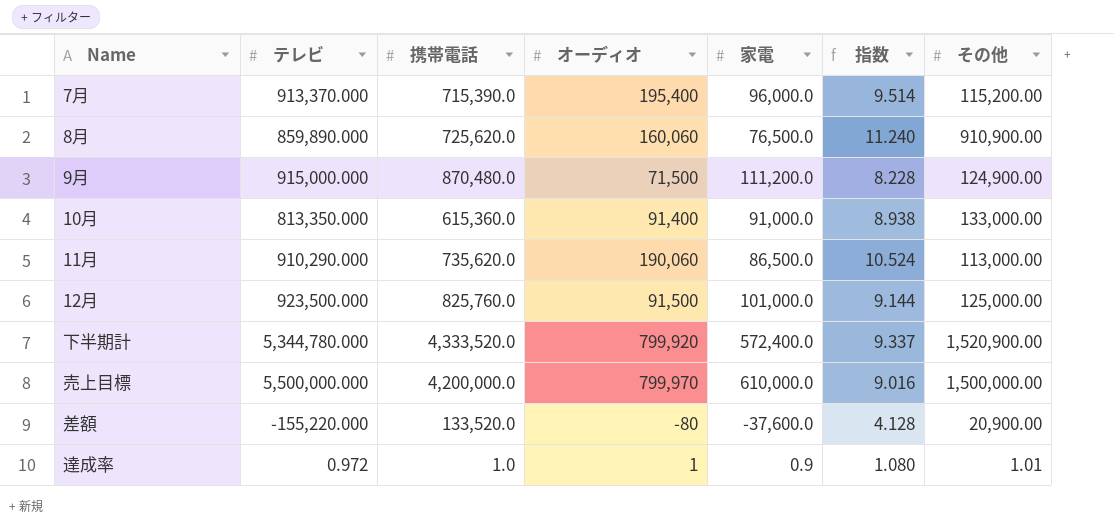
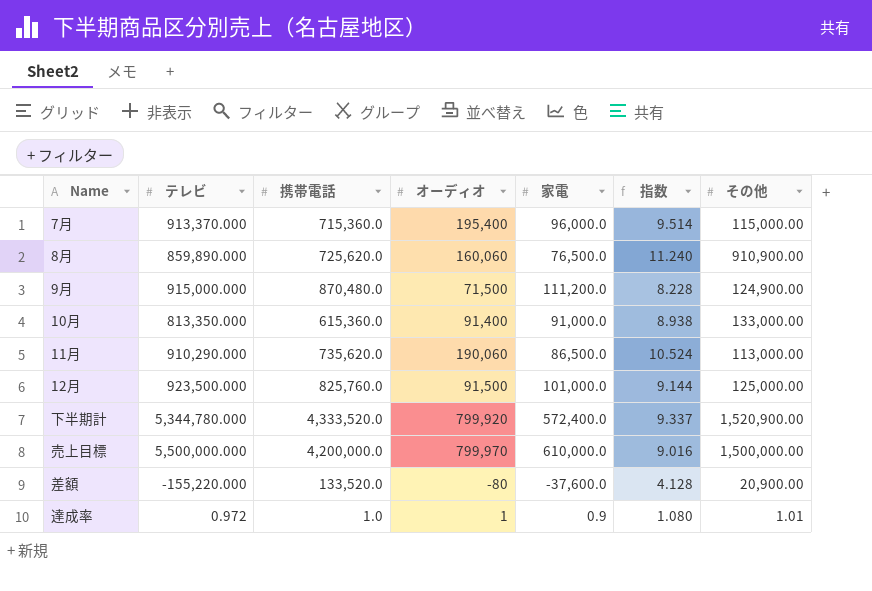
7月 | 携帯電話: 715,390.0 -> 715,360.0
7月 | その他: 115,200.00 -> 115,000.00

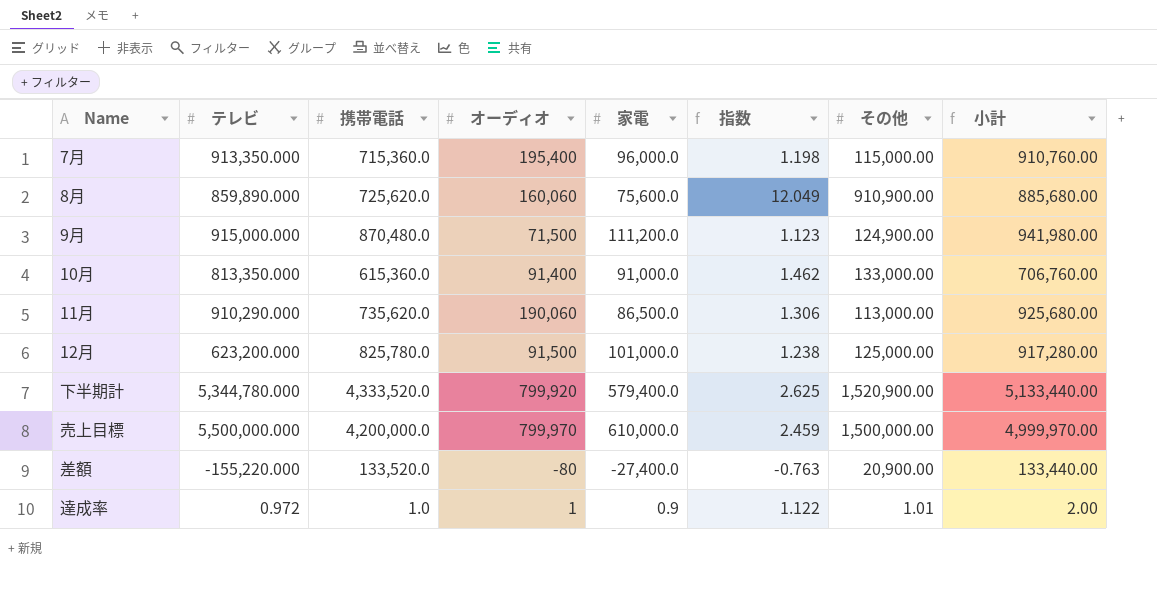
column 指数 | formula: [テレビ] / [家電] -> [その他] / [家電]
column 小計 | formula: none -> [携帯電話] + [オーディオ]
7月 | テレビ: 913,370.000 -> 913,350.000
8月 | 家電: 76,500.0 -> 75,600.0
12月 | テレビ: 923,500.000 -> 623,200.000
12月 | 携帯電話: 825,760.0 -> 825,780.0
下半期計 | 家電: 572,400.0 -> 579,400.0
差額 | 家電: -37,600.0 -> -27,400.0

